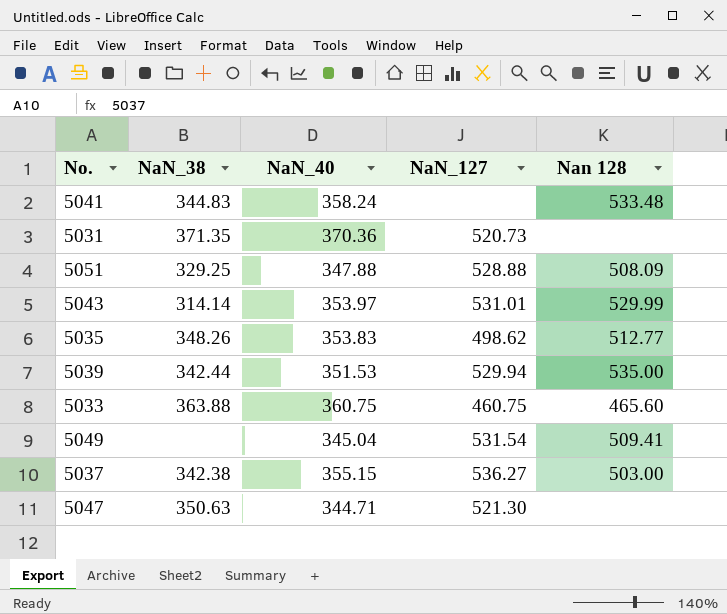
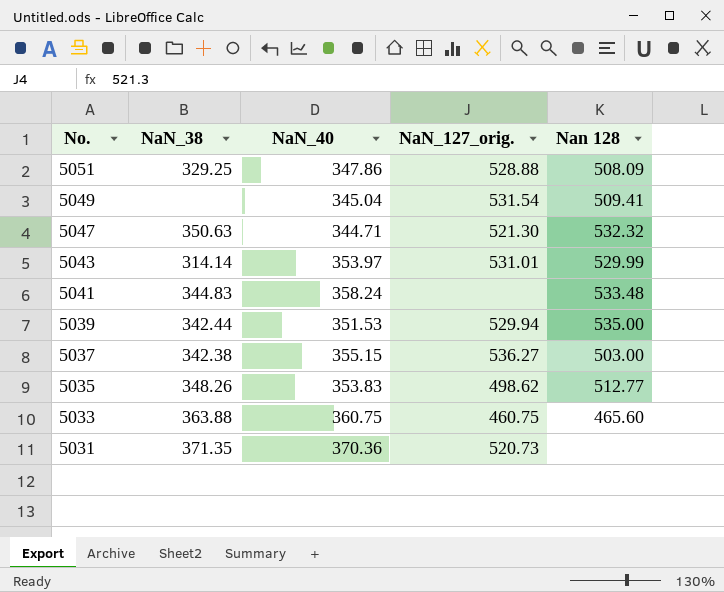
row order: none -> No. descending
column name: NaN_127 -> NaN_127_orig.
5051 | NaN_40: 347.88 -> 347.86
5047 | Nan 128: none -> 532.32

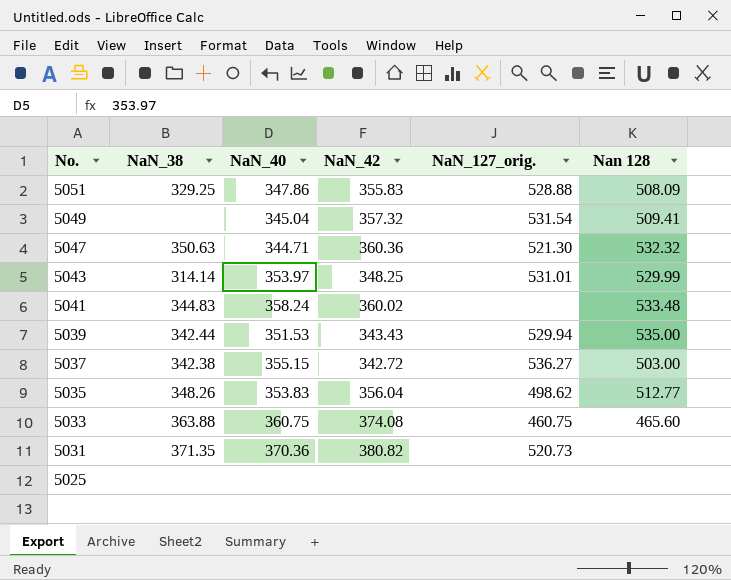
column NaN_42 | position: none -> 4
row 5025: none -> none | none | none | none | none

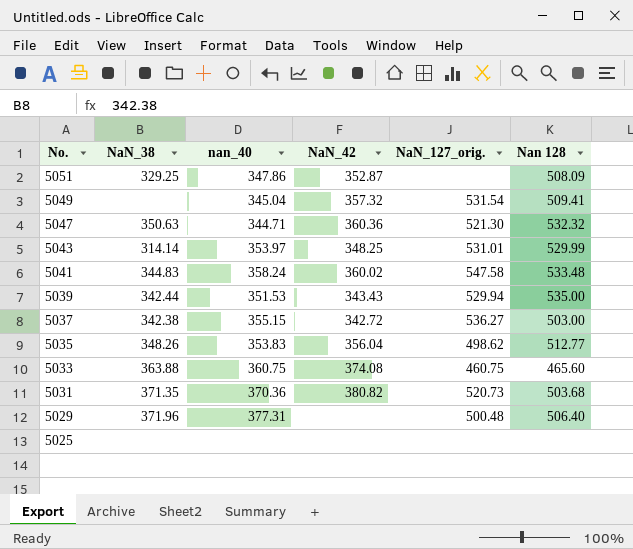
column name: NaN_40 -> nan_40
5051 | NaN_42: 355.83 -> 352.87
5051 | NaN_127_orig.: 528.88 -> none
5041 | NaN_127_orig.: none -> 547.58
5031 | Nan 128: none -> 503.68
row 5029: none -> 371.96 | 377.31 | none | 500.48 | 506.40

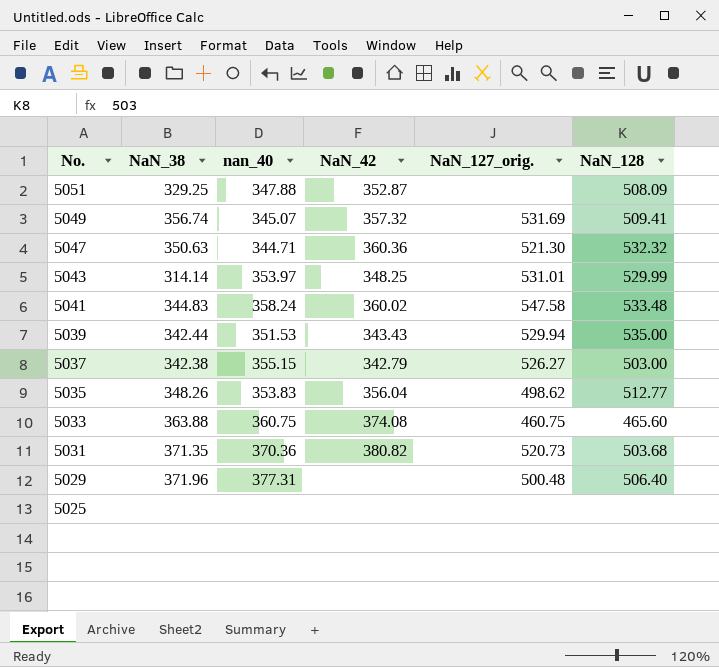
column name: Nan 128 -> NaN_128
5051 | nan_40: 347.86 -> 347.88
5049 | NaN_38: none -> 356.74
5049 | nan_40: 345.04 -> 345.07
5049 | NaN_127_orig.: 531.54 -> 531.69
5037 | NaN_42: 342.72 -> 342.79
5037 | NaN_127_orig.: 536.27 -> 526.27

